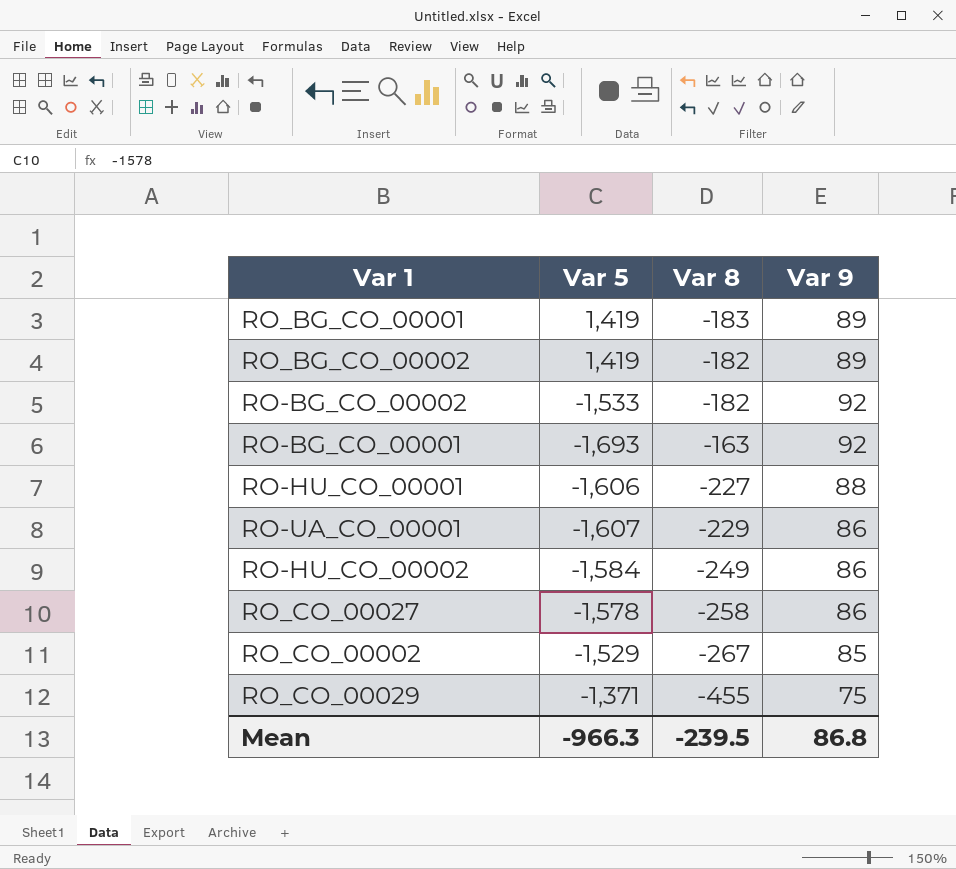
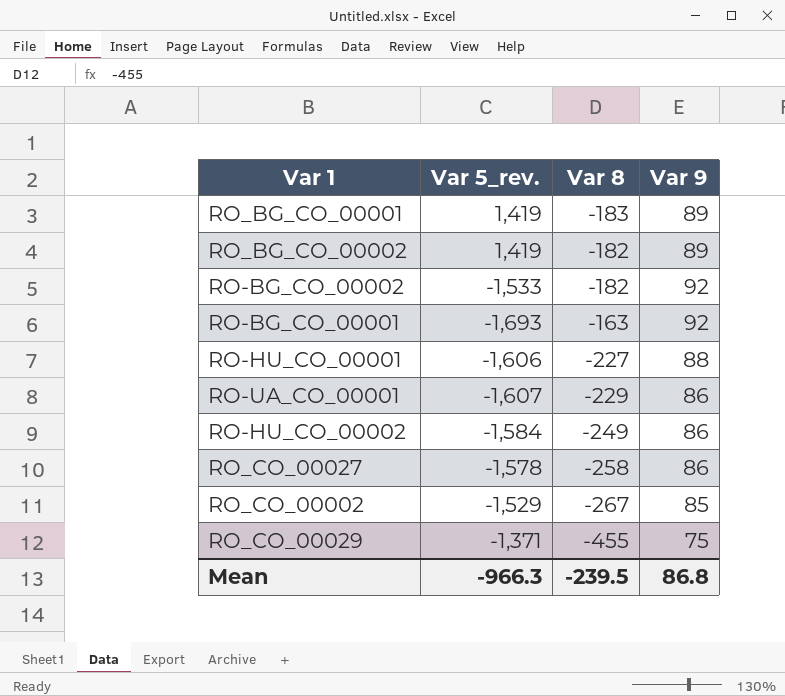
column name: Var 5 -> Var 5_rev.

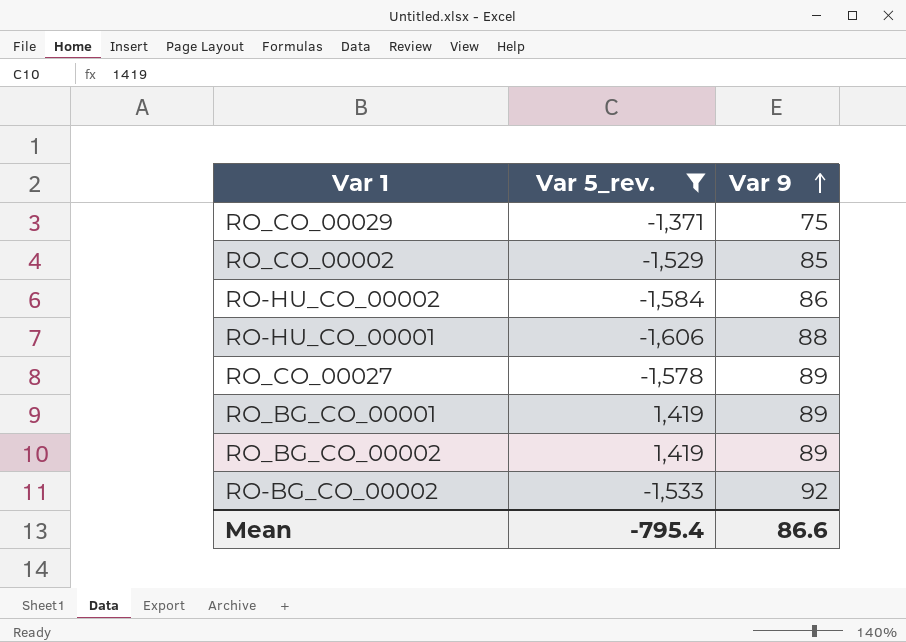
filter: none -> Var 5_rev. >= -1,606
row order: none -> Var 9 ascending
column Var 8 | position: 3 -> none
RO_CO_00027 | Var 9: 86 -> 89
Mean | Var 5_rev.: -966.3 -> -795.4
Mean | Var 9: 86.8 -> 86.6

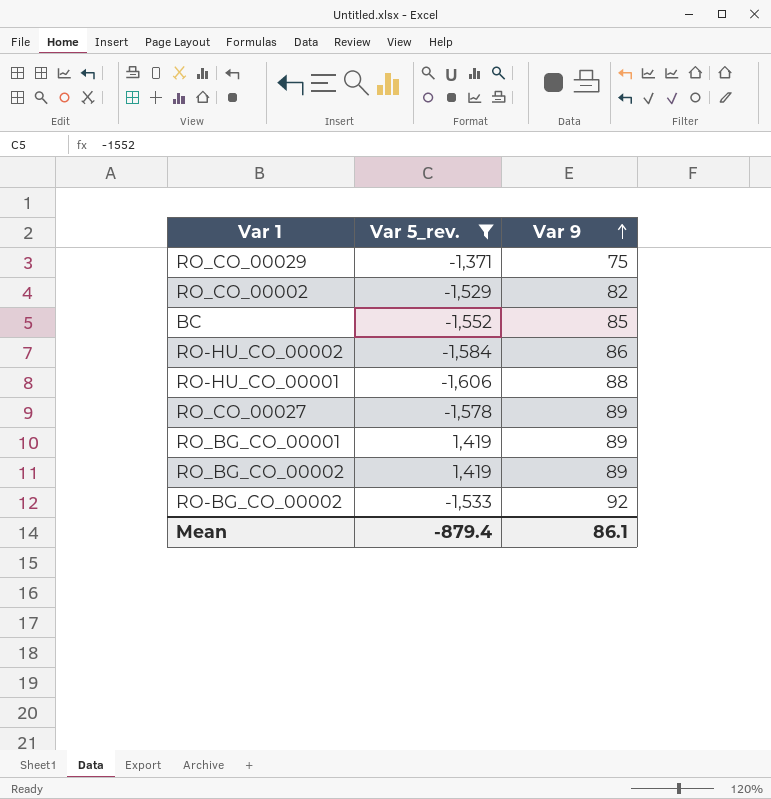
RO_CO_00002 | Var 9: 85 -> 82
row BC: none -> -1,552 | 85
Mean | Var 5_rev.: -795.4 -> -879.4
Mean | Var 9: 86.6 -> 86.1

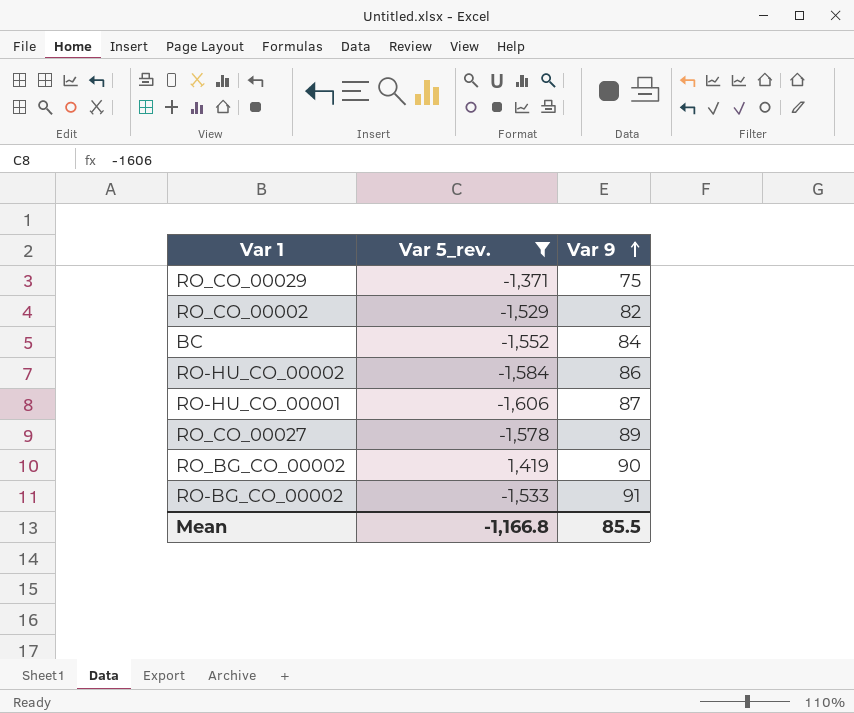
row RO_BG_CO_00001: 1,419 | 89 -> none
BC | Var 9: 85 -> 84
RO-HU_CO_00001 | Var 9: 88 -> 87
RO_BG_CO_00002 | Var 9: 89 -> 90
RO-BG_CO_00002 | Var 9: 92 -> 91
Mean | Var 5_rev.: -879.4 -> -1,166.8
Mean | Var 9: 86.1 -> 85.5

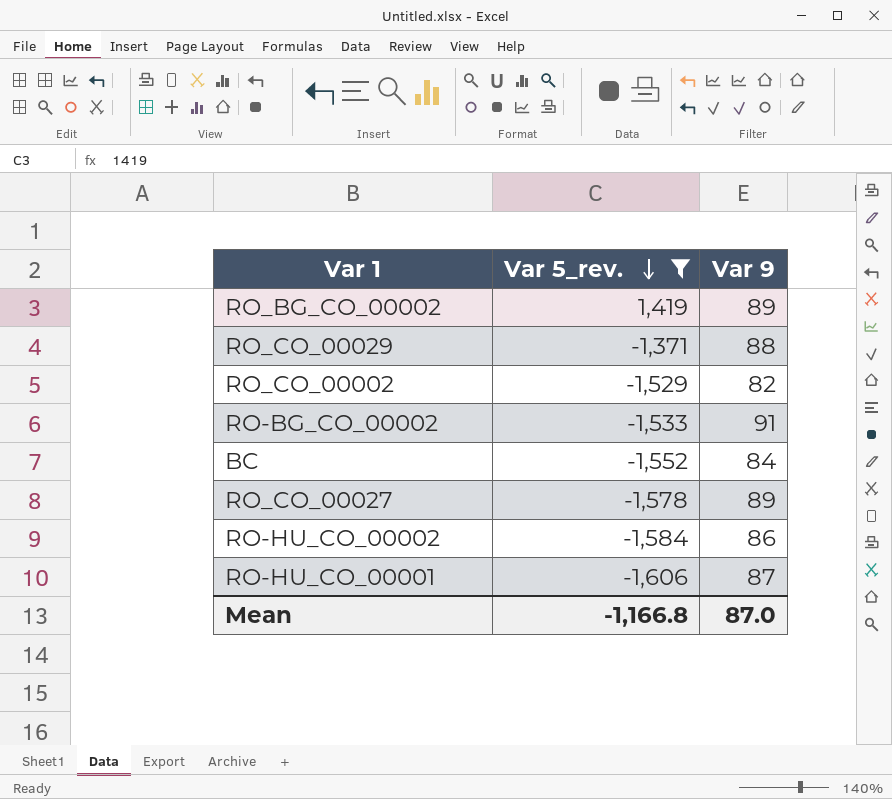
row order: Var 9 ascending -> Var 5_rev. descending
RO_BG_CO_00002 | Var 9: 90 -> 89
RO_CO_00029 | Var 9: 75 -> 88
Mean | Var 9: 85.5 -> 87.0

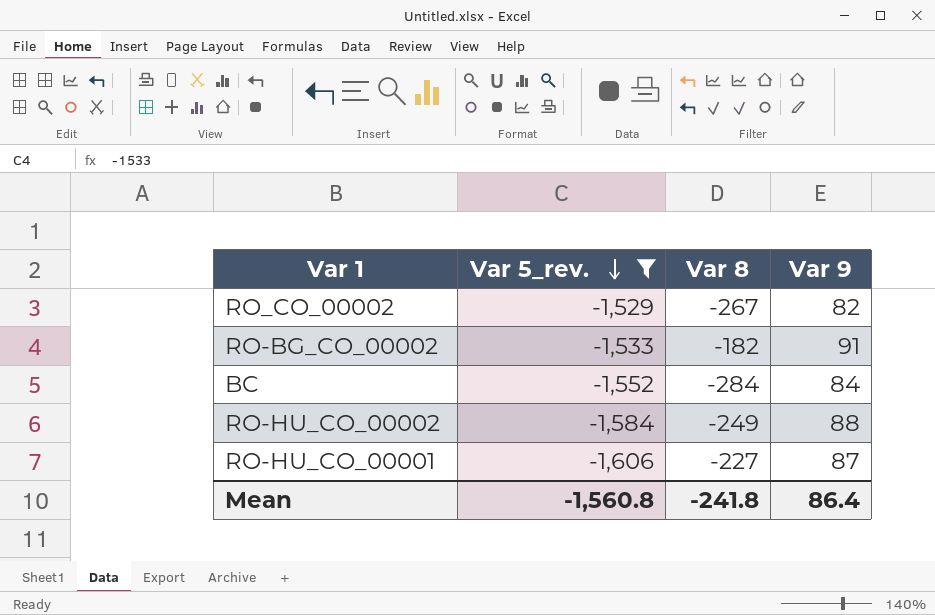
column Var 8 | position: none -> 3
row RO_BG_CO_00002: 1,419 | 89 -> none
row RO_CO_00029: -1,371 | 88 -> none
row RO_CO_00027: -1,578 | 89 -> none
RO-HU_CO_00002 | Var 9: 86 -> 88
Mean | Var 5_rev.: -1,166.8 -> -1,560.8
Mean | Var 9: 87.0 -> 86.4

